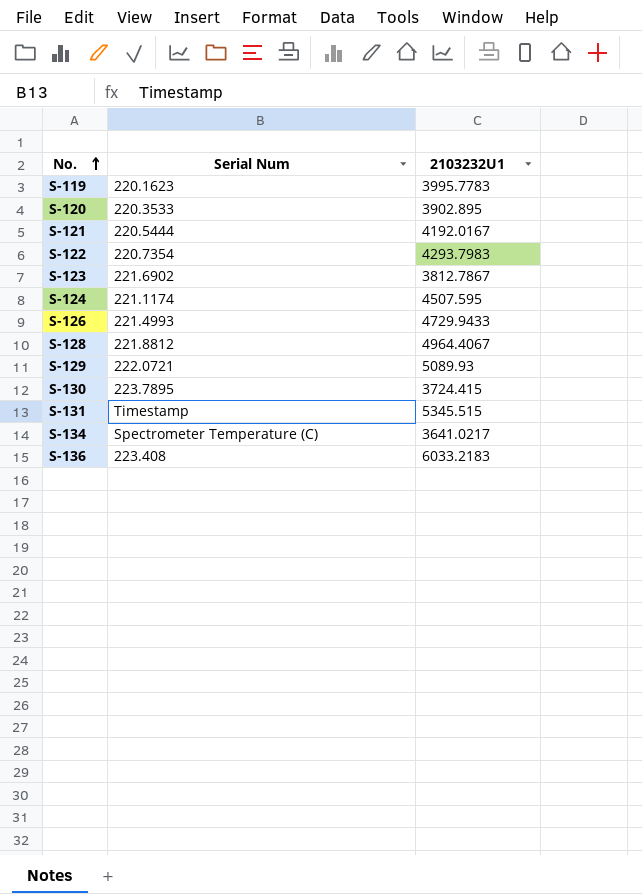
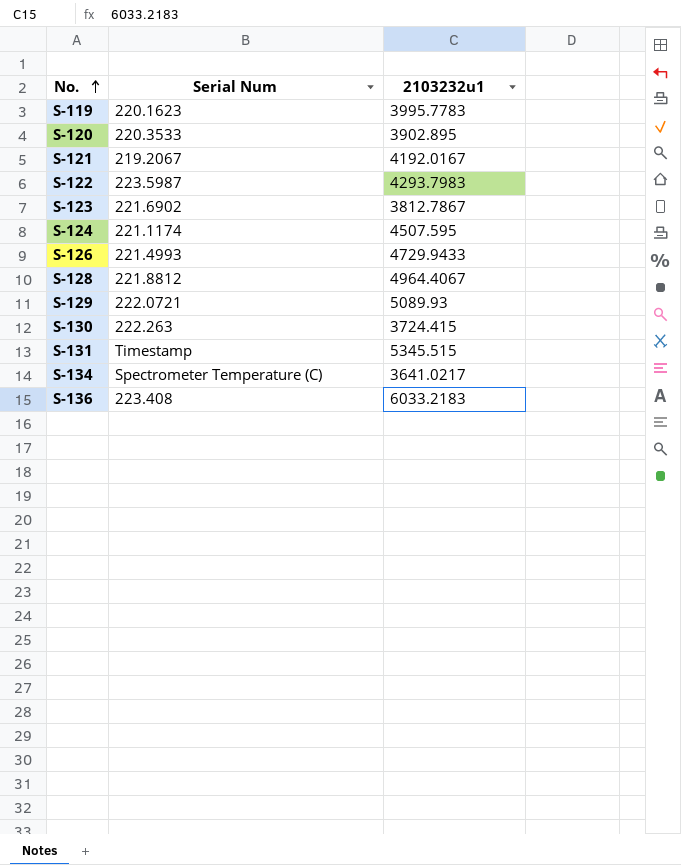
column name: 2103232U1 -> 2103232u1
S-121 | Serial Num: 220.5444 -> 219.2067
S-122 | Serial Num: 220.7354 -> 223.5987
S-130 | Serial Num: 223.7895 -> 222.263

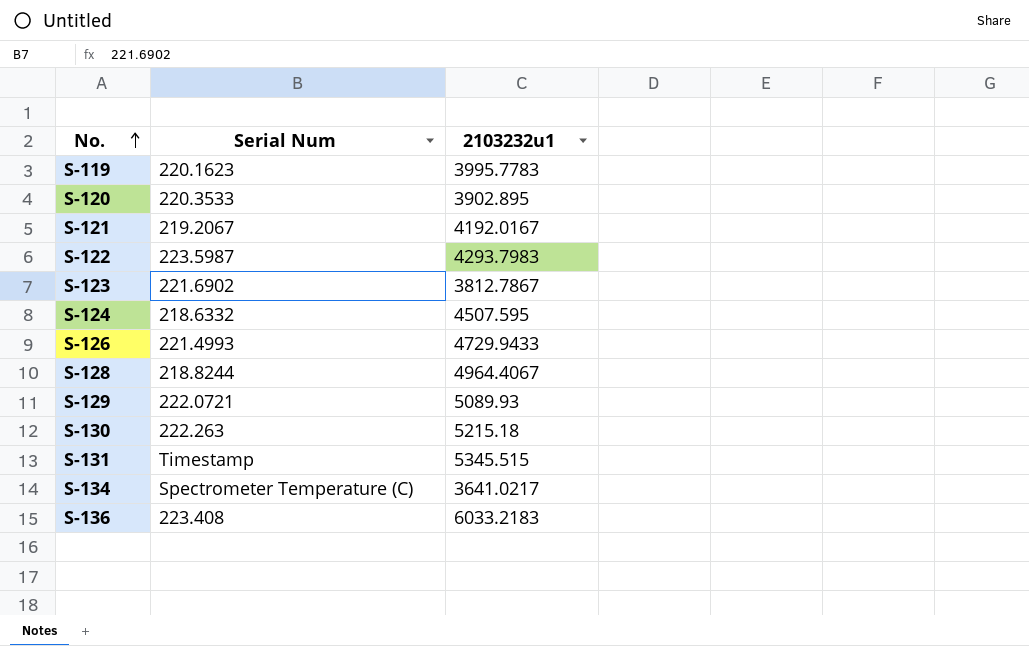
S-124 | Serial Num: 221.1174 -> 218.6332
S-128 | Serial Num: 221.8812 -> 218.8244
S-130 | 2103232u1: 3724.415 -> 5215.18

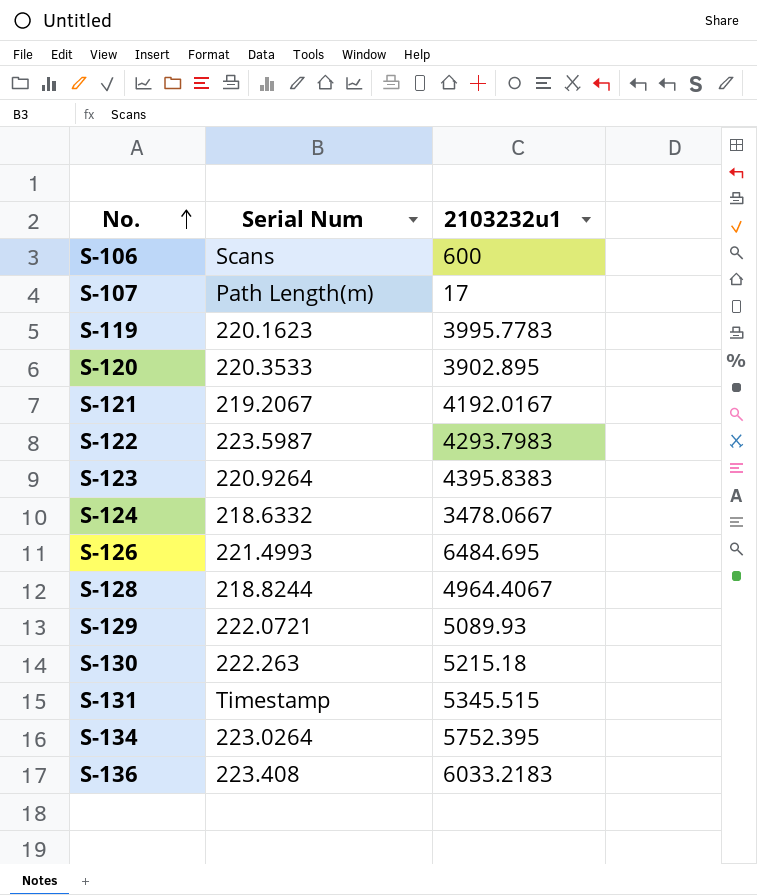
row S-106: none -> Scans | 600
row S-107: none -> Path Length(m) | 17
S-123 | Serial Num: 221.6902 -> 220.9264
S-123 | 2103232u1: 3812.7867 -> 4395.8383
S-124 | 2103232u1: 4507.595 -> 3478.0667
S-126 | 2103232u1: 4729.9433 -> 6484.695
S-134 | Serial Num: Spectrometer Temperature (C) -> 223.0264
S-134 | 2103232u1: 3641.0217 -> 5752.395

